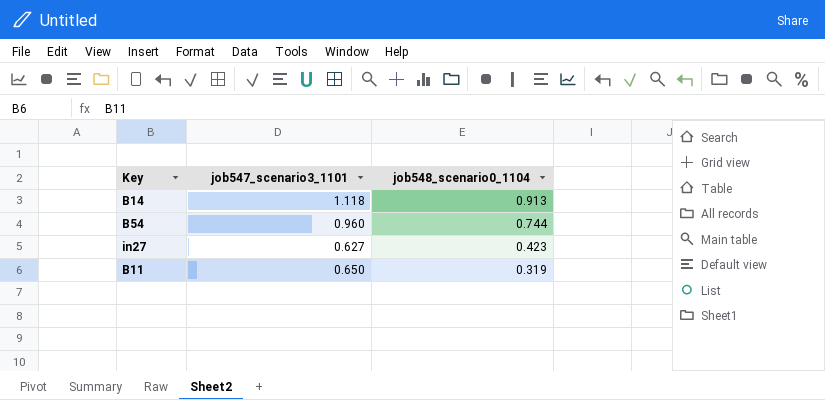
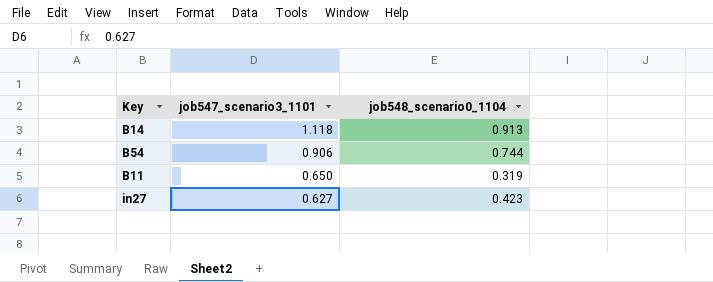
row order: job548_scenario0_1104 descending -> job547_scenario3_1101 descending
B54 | job547_scenario3_1101: 0.960 -> 0.906

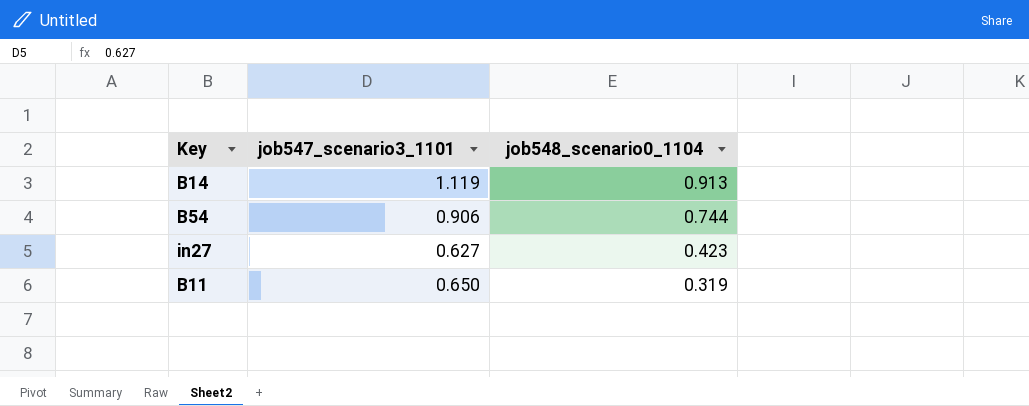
row order: job547_scenario3_1101 descending -> job548_scenario0_1104 descending
B14 | job547_scenario3_1101: 1.118 -> 1.119

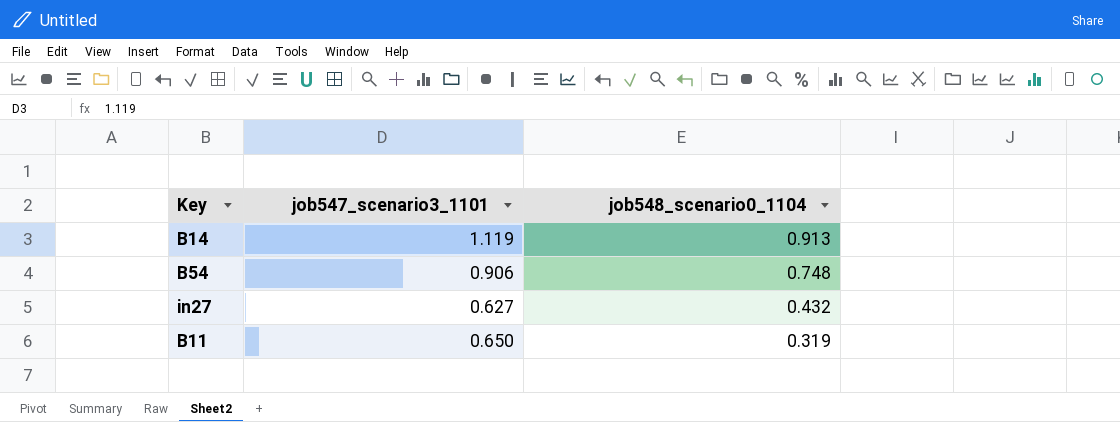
B54 | job548_scenario0_1104: 0.744 -> 0.748
in27 | job548_scenario0_1104: 0.423 -> 0.432

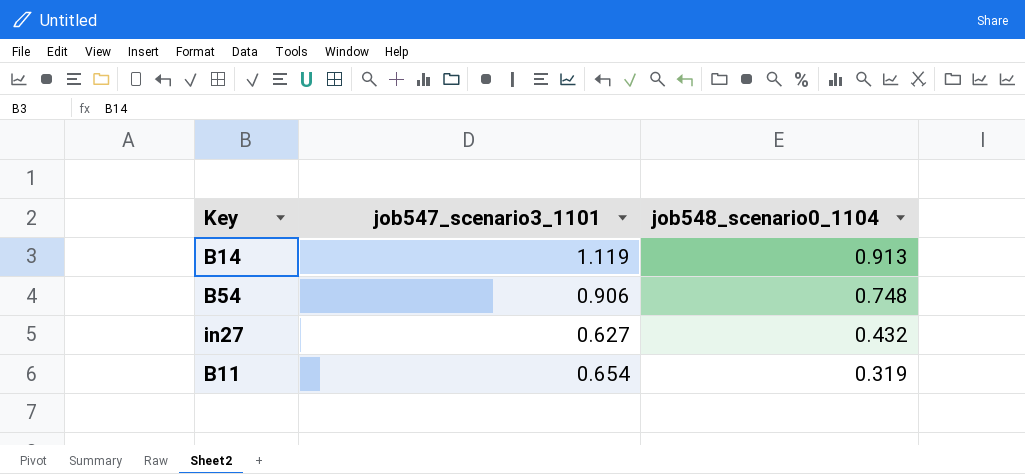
B11 | job547_scenario3_1101: 0.650 -> 0.654

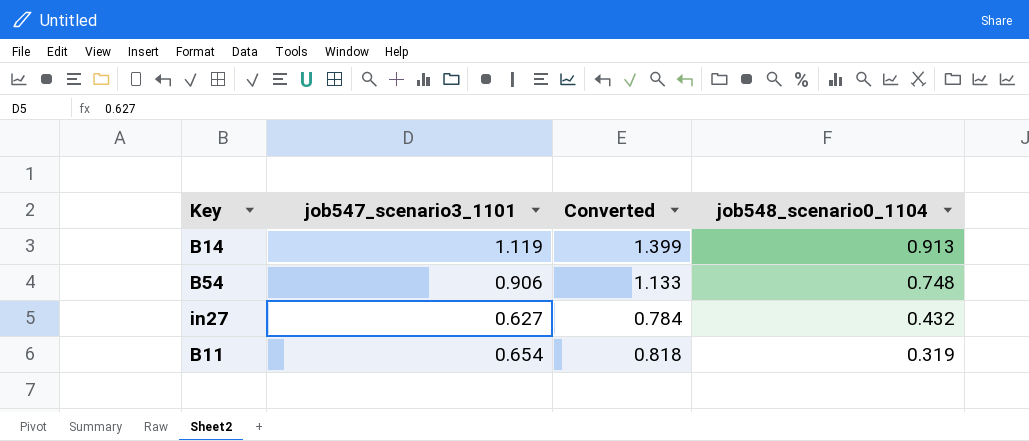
column Converted | formula: none -> [job547_scenario3_1101] * 1.25

